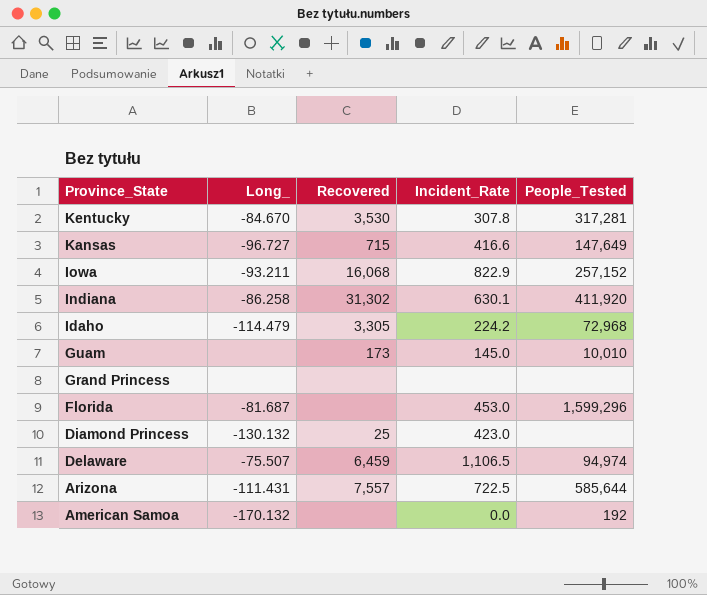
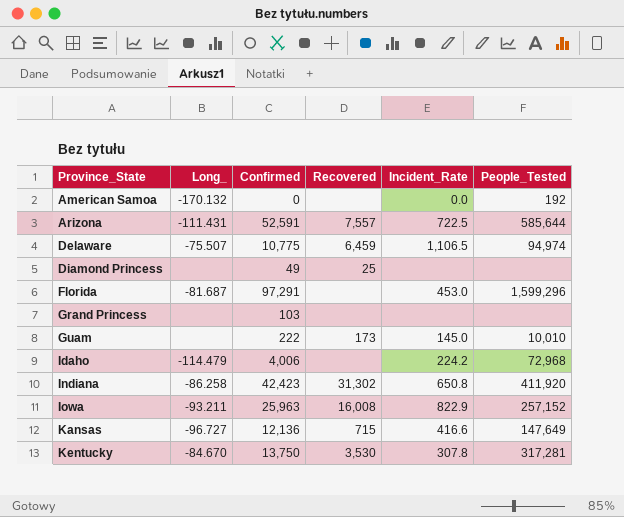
row order: Province_State descending -> Province_State ascending
column Confirmed | position: none -> 3
Diamond Princess | Long_: -130.132 -> none
Diamond Princess | Incident_Rate: 423.0 -> none
Idaho | Recovered: 3,305 -> none
Indiana | Incident_Rate: 630.1 -> 650.8
Iowa | Recovered: 16,068 -> 16,008

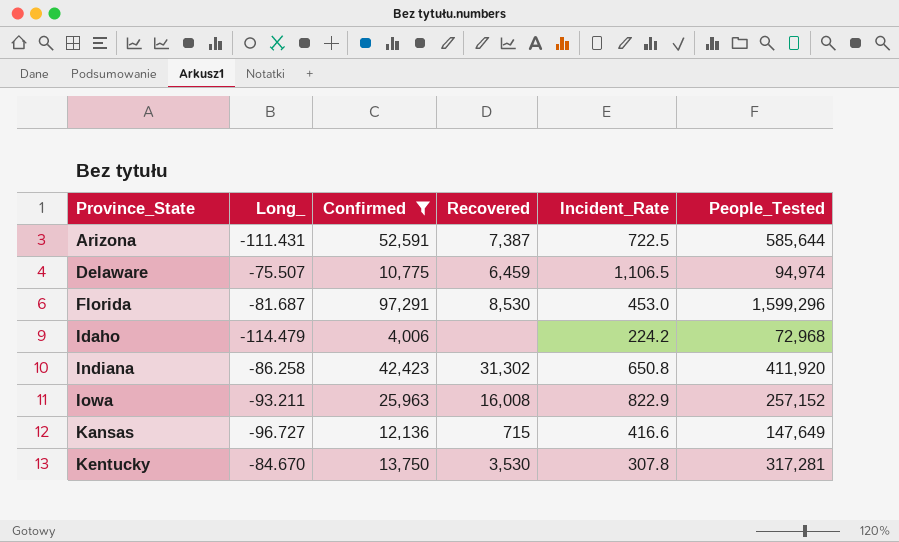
filter: none -> Confirmed >= 4,006
Arizona | Recovered: 7,557 -> 7,387
Florida | Recovered: none -> 8,530

